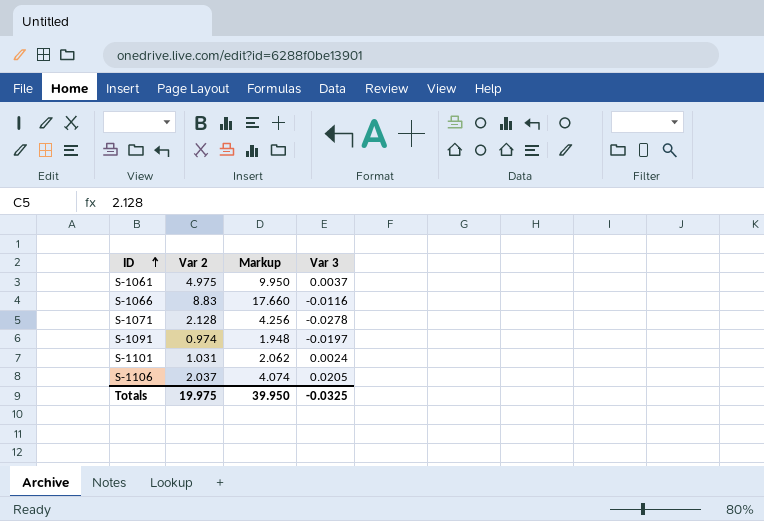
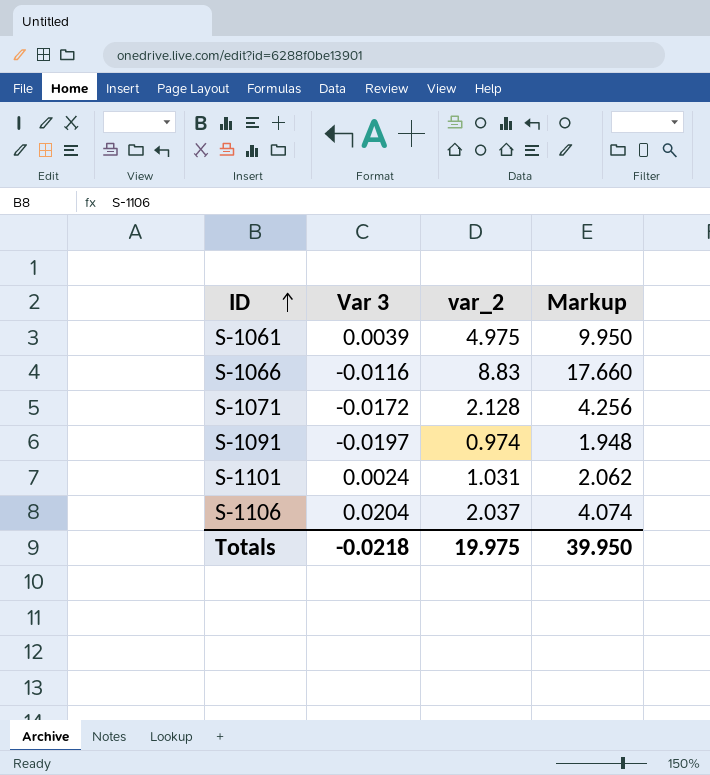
column Var 3 | position: 4 -> 2
column name: Var 2 -> var_2
S-1061 | Var 3: 0.0037 -> 0.0039
S-1071 | Var 3: -0.0278 -> -0.0172
S-1106 | Var 3: 0.0205 -> 0.0204
Totals | Var 3: -0.0325 -> -0.0218

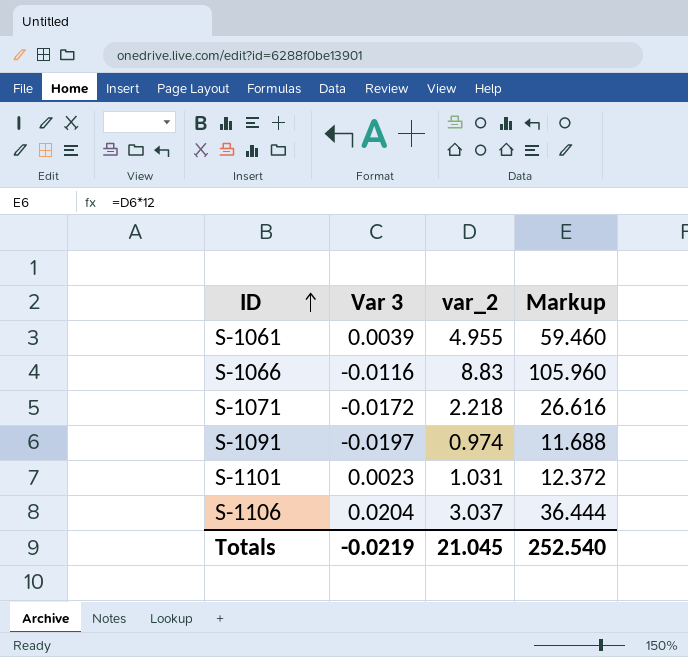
column Markup | formula: [var_2] * 2 -> [var_2] * 12
S-1061 | var_2: 4.975 -> 4.955
S-1071 | var_2: 2.128 -> 2.218
S-1101 | Var 3: 0.0024 -> 0.0023
S-1106 | var_2: 2.037 -> 3.037
Totals | Var 3: -0.0218 -> -0.0219
Totals | var_2: 19.975 -> 21.045
Totals | Markup: 39.950 -> 252.540

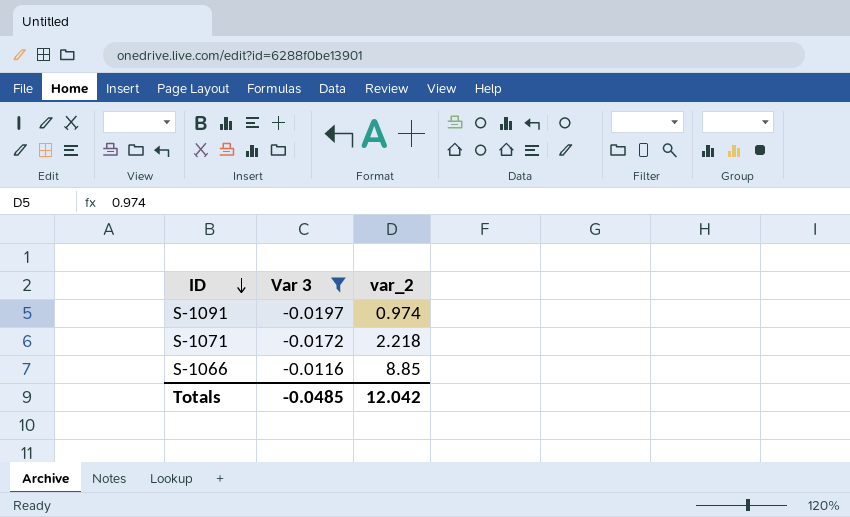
filter: none -> Var 3 <= -0.0116
row order: ID ascending -> ID descending
column Markup | formula: [var_2] * 12 -> none
S-1066 | var_2: 8.83 -> 8.85
Totals | Var 3: -0.0219 -> -0.0485
Totals | var_2: 21.045 -> 12.042

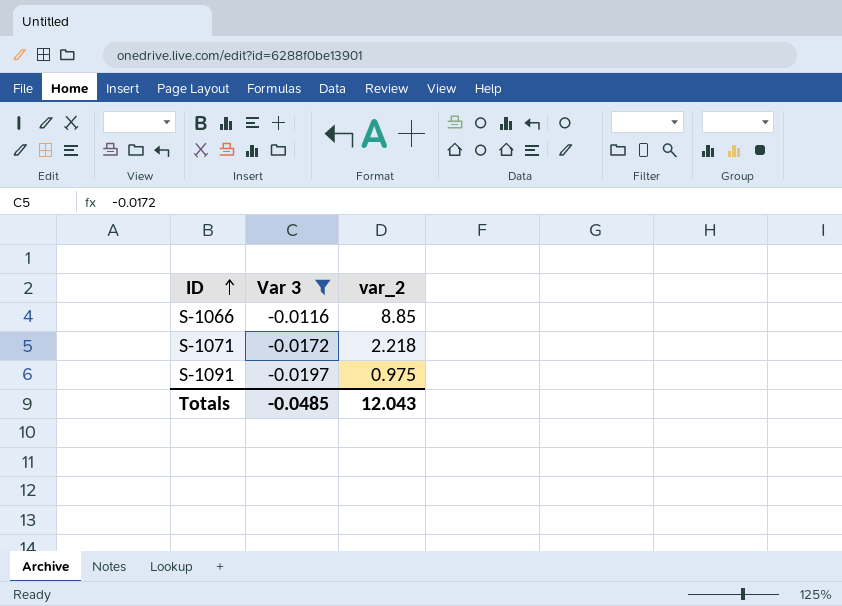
row order: ID descending -> ID ascending
S-1091 | var_2: 0.974 -> 0.975
Totals | var_2: 12.042 -> 12.043

